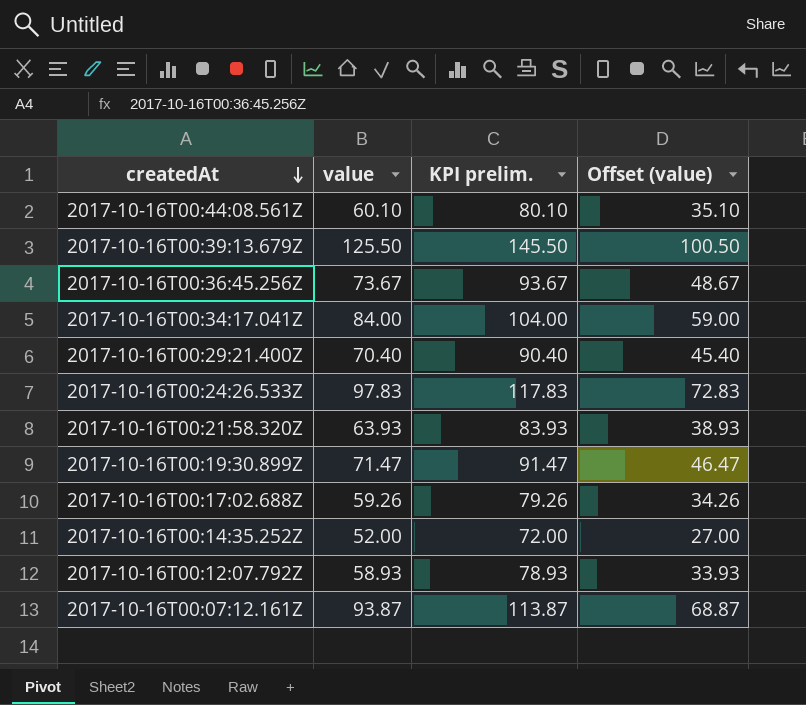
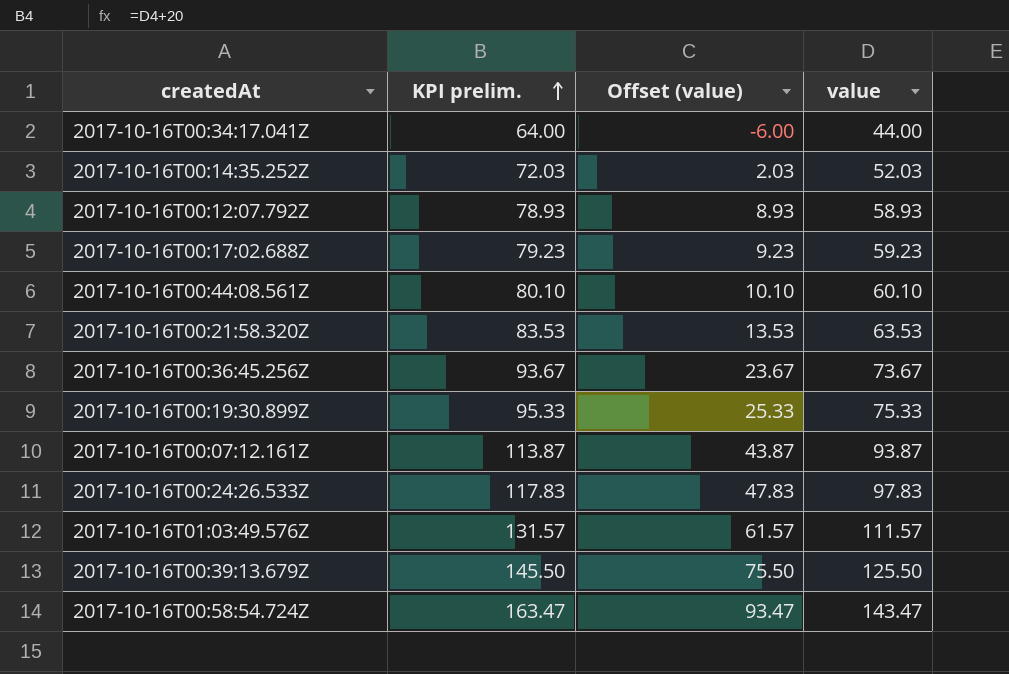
row order: createdAt descending -> KPI prelim. ascending
column Offset (value) | formula: [value] - 25 -> [value] - 50
column value | position: 2 -> 4
row 2017-10-16T00:29:21.400Z: 70.40 | 90.40 | 45.40 -> none
2017-10-16T00:34:17.041Z | KPI prelim.: 104.00 -> 64.00
2017-10-16T00:34:17.041Z | value: 84.00 -> 44.00
2017-10-16T00:14:35.252Z | KPI prelim.: 72.00 -> 72.03
2017-10-16T00:14:35.252Z | value: 52.00 -> 52.03
2017-10-16T00:17:02.688Z | KPI prelim.: 79.26 -> 79.23
2017-10-16T00:17:02.688Z | value: 59.26 -> 59.23
2017-10-16T00:21:58.320Z | KPI prelim.: 83.93 -> 83.53
2017-10-16T00:21:58.320Z | value: 63.93 -> 63.53
2017-10-16T00:19:30.899Z | KPI prelim.: 91.47 -> 95.33
2017-10-16T00:19:30.899Z | value: 71.47 -> 75.33
row 2017-10-16T01:03:49.576Z: none -> 131.57 | 61.57 | 111.57
row 2017-10-16T00:58:54.724Z: none -> 163.47 | 93.47 | 143.47

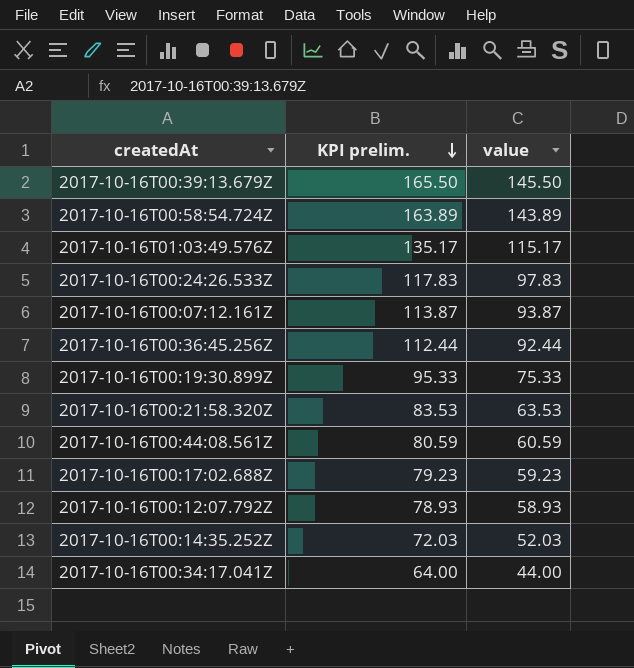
row order: KPI prelim. ascending -> KPI prelim. descending
column Offset (value) | formula: [value] - 50 -> none
2017-10-16T00:39:13.679Z | KPI prelim.: 145.50 -> 165.50
2017-10-16T00:39:13.679Z | value: 125.50 -> 145.50
2017-10-16T00:58:54.724Z | KPI prelim.: 163.47 -> 163.89
2017-10-16T00:58:54.724Z | value: 143.47 -> 143.89
2017-10-16T01:03:49.576Z | KPI prelim.: 131.57 -> 135.17
2017-10-16T01:03:49.576Z | value: 111.57 -> 115.17
2017-10-16T00:36:45.256Z | KPI prelim.: 93.67 -> 112.44
2017-10-16T00:36:45.256Z | value: 73.67 -> 92.44
2017-10-16T00:44:08.561Z | KPI prelim.: 80.10 -> 80.59
2017-10-16T00:44:08.561Z | value: 60.10 -> 60.59

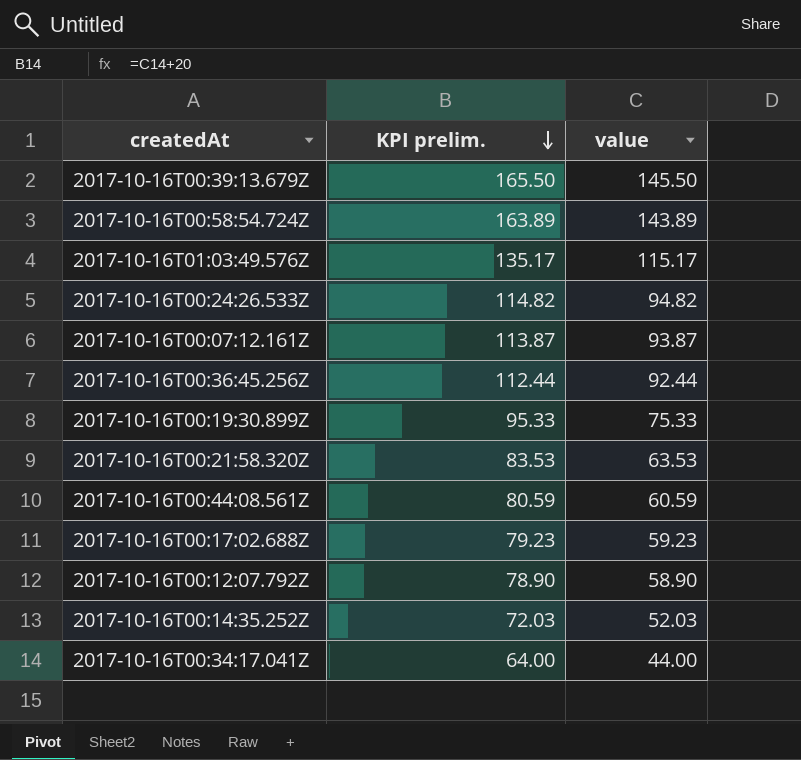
2017-10-16T00:24:26.533Z | KPI prelim.: 117.83 -> 114.82
2017-10-16T00:24:26.533Z | value: 97.83 -> 94.82
2017-10-16T00:12:07.792Z | KPI prelim.: 78.93 -> 78.90
2017-10-16T00:12:07.792Z | value: 58.93 -> 58.90

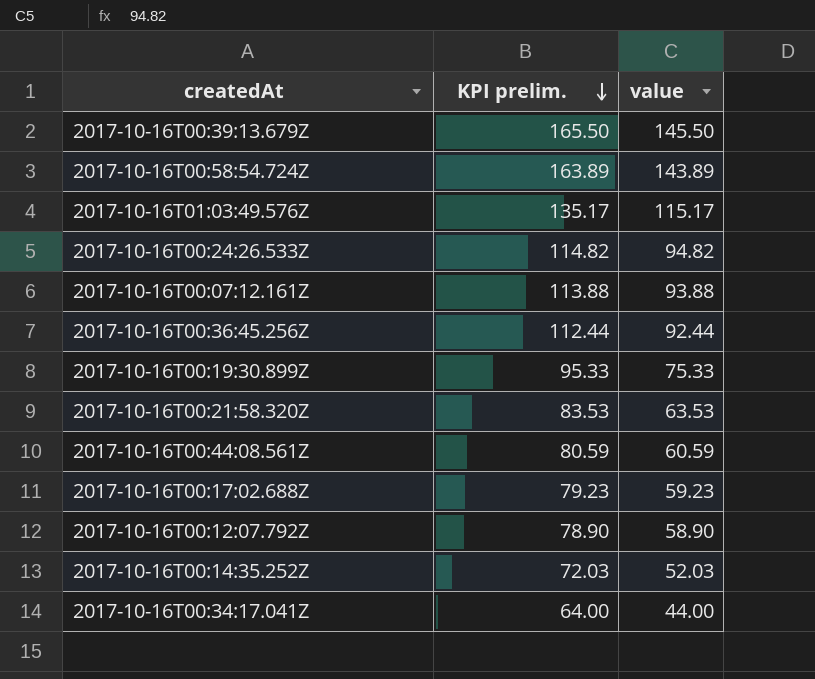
2017-10-16T00:07:12.161Z | KPI prelim.: 113.87 -> 113.88
2017-10-16T00:07:12.161Z | value: 93.87 -> 93.88

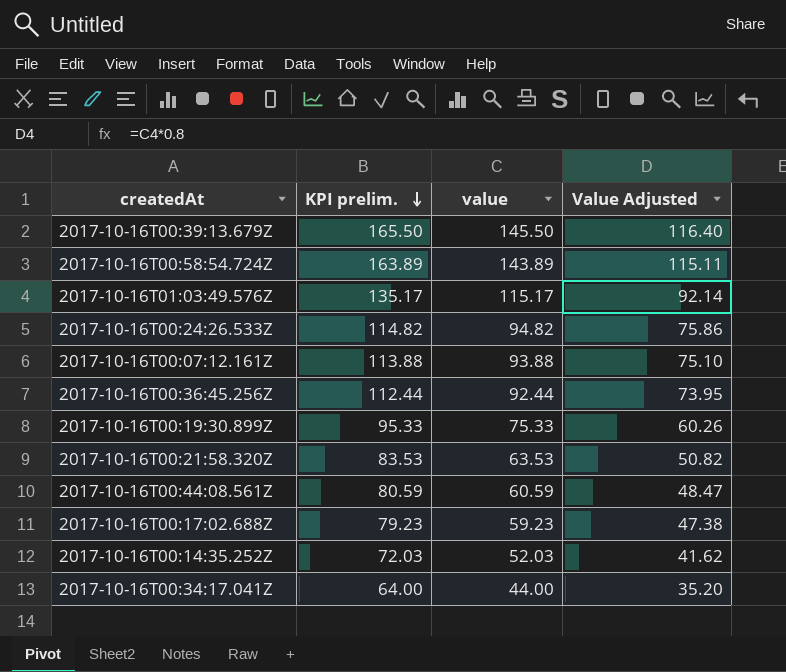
column Value Adjusted | formula: none -> [value] * 0.8
row 2017-10-16T00:12:07.792Z: 78.90 | 58.90 -> none

